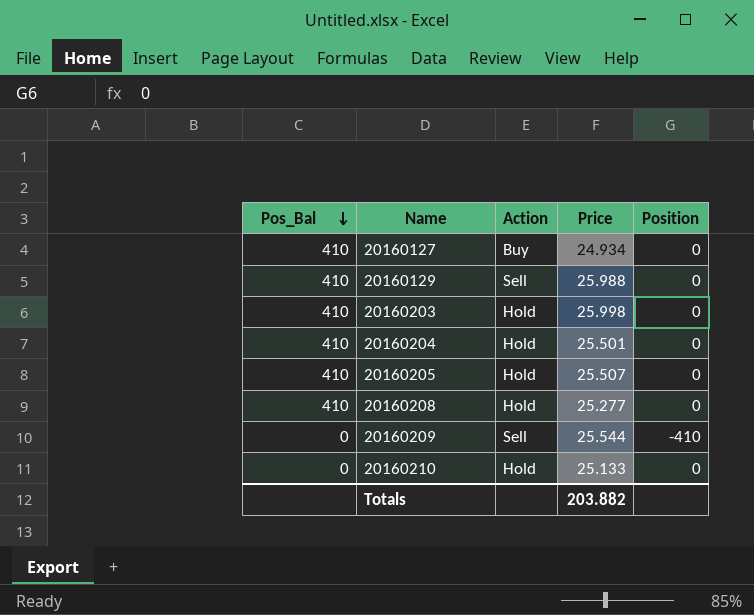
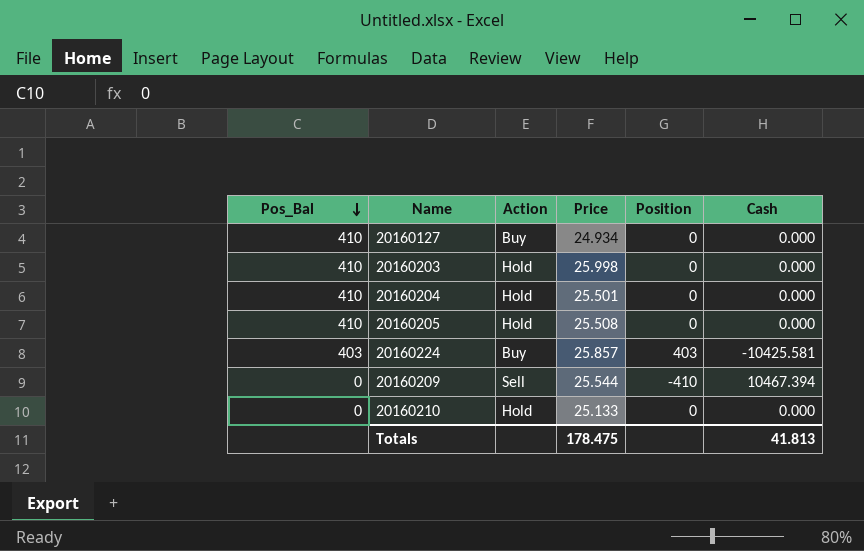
column Cash | position: none -> 6
row 20160129: 410 | Sell | 25.988 | 0 -> none
row 20160208: 410 | Hold | 25.277 | 0 -> none
20160205 | Price: 25.507 -> 25.508
row 20160224: none -> 403 | Buy | 25.857 | 403 | -10425.581
Totals | Price: 203.882 -> 178.475

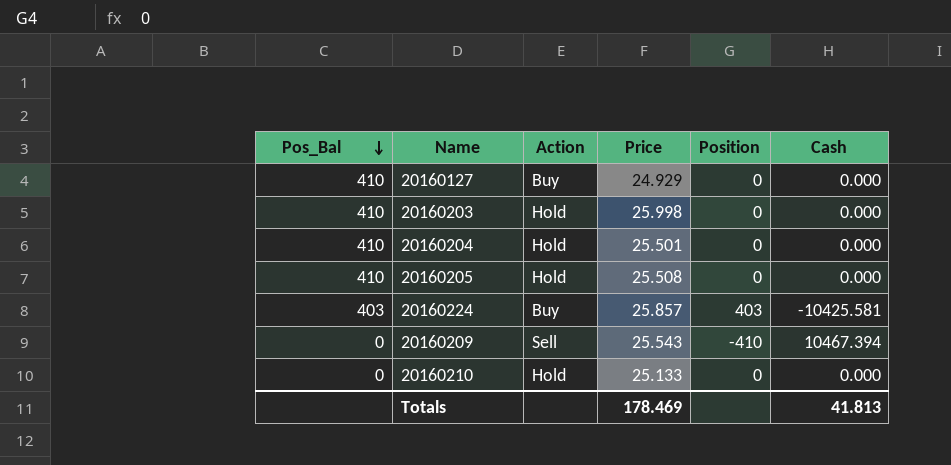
20160127 | Price: 24.934 -> 24.929
20160209 | Price: 25.544 -> 25.543
Totals | Price: 178.475 -> 178.469

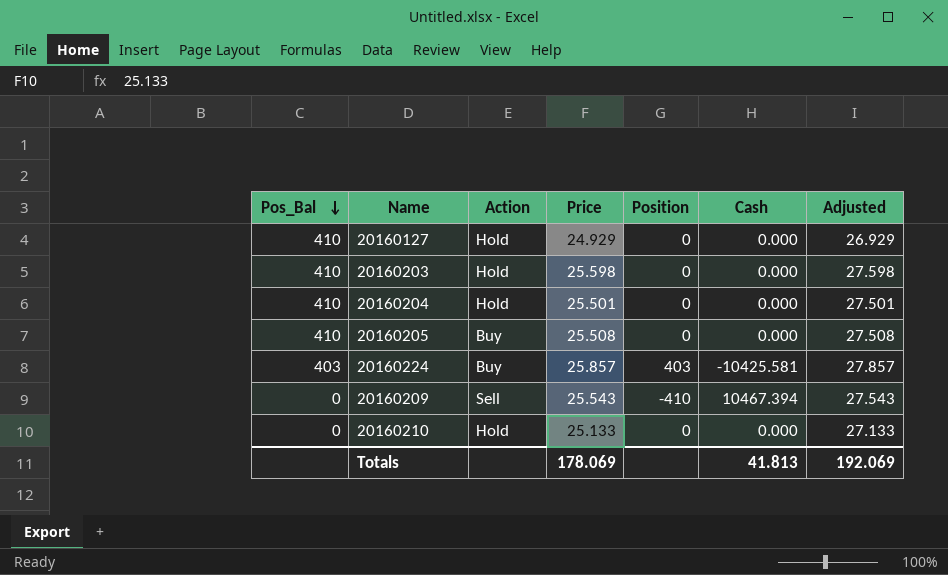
column Adjusted | formula: none -> [Price] + 2
20160127 | Action: Buy -> Hold
20160203 | Price: 25.998 -> 25.598
20160205 | Action: Hold -> Buy
Totals | Price: 178.469 -> 178.069

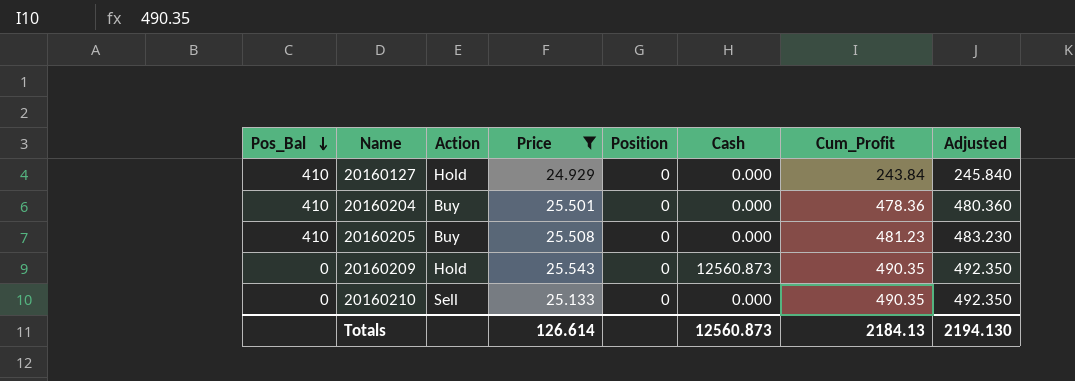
filter: none -> Price <= 25.543
column Cum_Profit | position: none -> 7
column Adjusted | formula: [Price] + 2 -> [Cum_Profit] + 2
20160204 | Action: Hold -> Buy
20160209 | Action: Sell -> Hold
20160209 | Position: -410 -> 0
20160209 | Cash: 10467.394 -> 12560.873
20160210 | Action: Hold -> Sell
Totals | Price: 178.069 -> 126.614
Totals | Cash: 41.813 -> 12560.873
Totals | Adjusted: 192.069 -> 2194.130

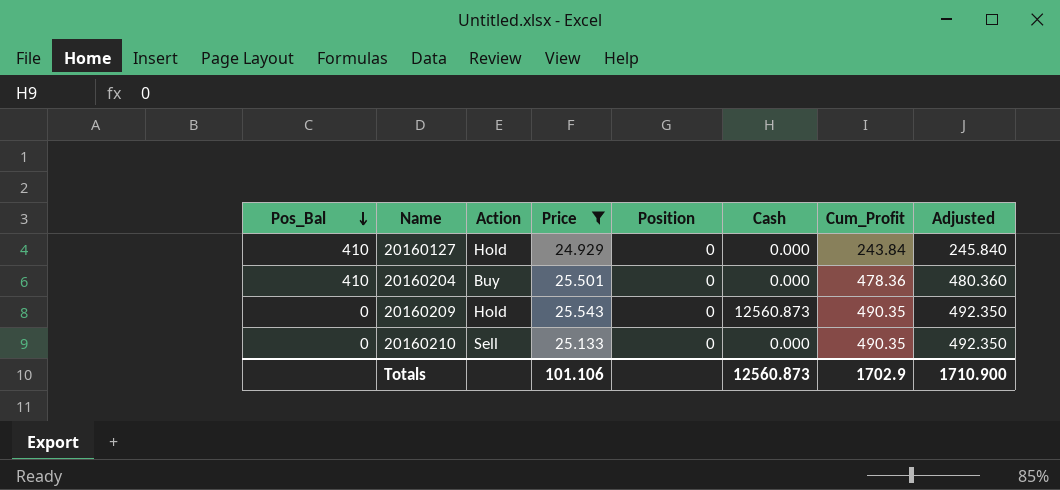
row 20160205: 410 | Buy | 25.508 | 0 | 0.000 | 481.23 | 483.230 -> none
Totals | Price: 126.614 -> 101.106
Totals | Cum_Profit: 2184.13 -> 1702.9
Totals | Adjusted: 2194.130 -> 1710.900

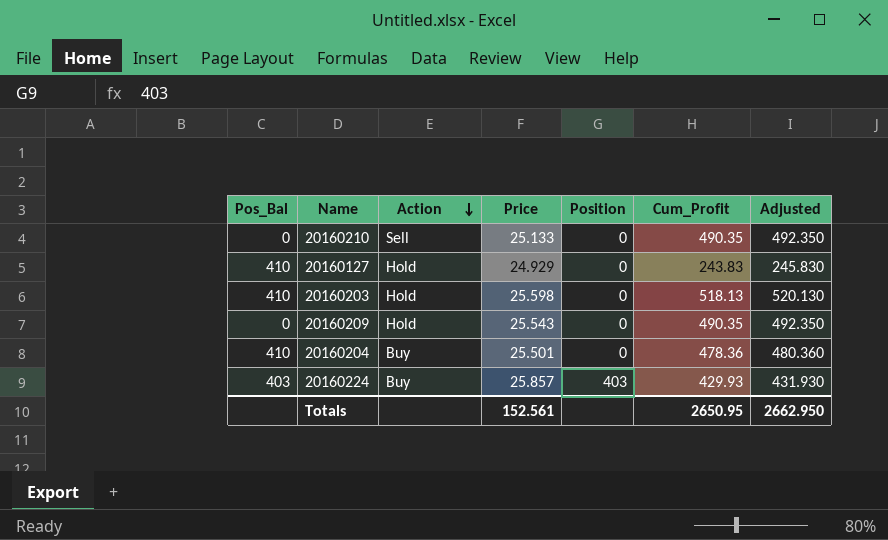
filter: Price <= 25.543 -> none
row order: Pos_Bal descending -> Action descending
column Cash | position: 6 -> none
20160127 | Cum_Profit: 243.84 -> 243.83
20160127 | Adjusted: 245.840 -> 245.830
Totals | Price: 101.106 -> 152.561
Totals | Cum_Profit: 1702.9 -> 2650.95
Totals | Adjusted: 1710.900 -> 2662.950

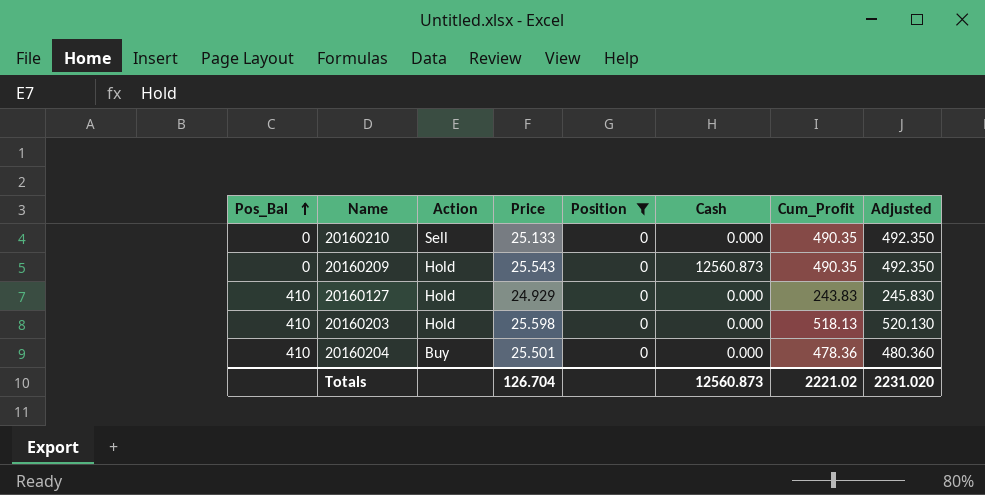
filter: none -> Position = 0
row order: Action descending -> Pos_Bal ascending
column Cash | position: none -> 6
Totals | Price: 152.561 -> 126.704
Totals | Cum_Profit: 2650.95 -> 2221.02
Totals | Adjusted: 2662.950 -> 2231.020

